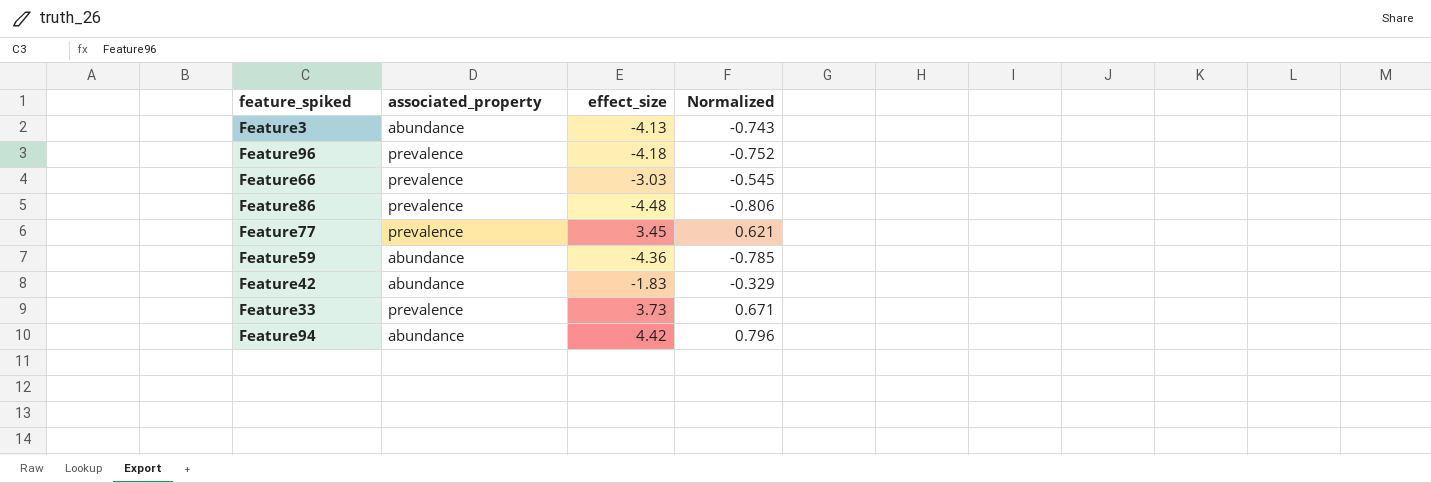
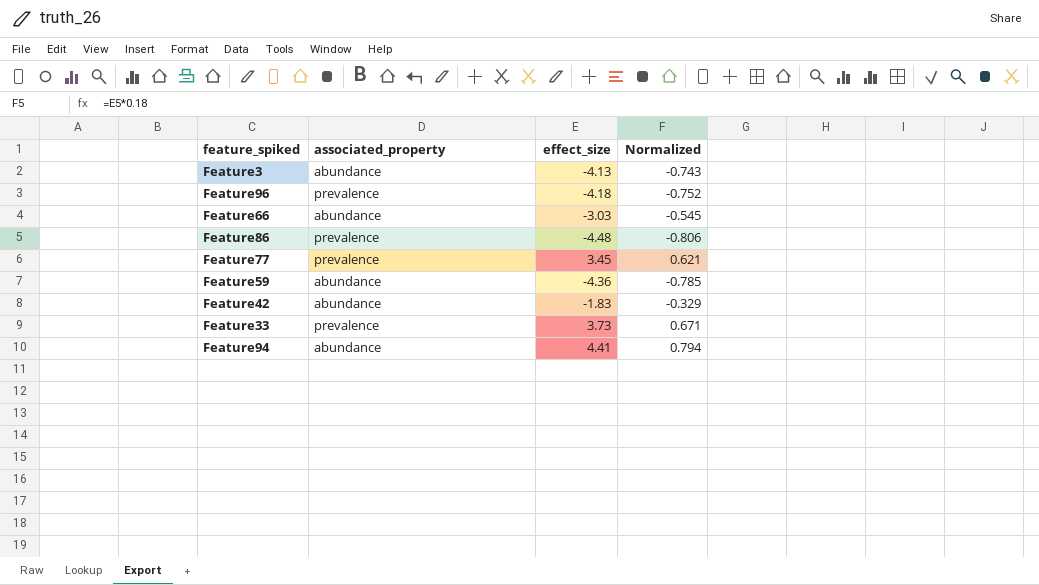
Feature66 | associated_property: prevalence -> abundance
Feature94 | effect_size: 4.42 -> 4.41
Feature94 | Normalized: 0.796 -> 0.794

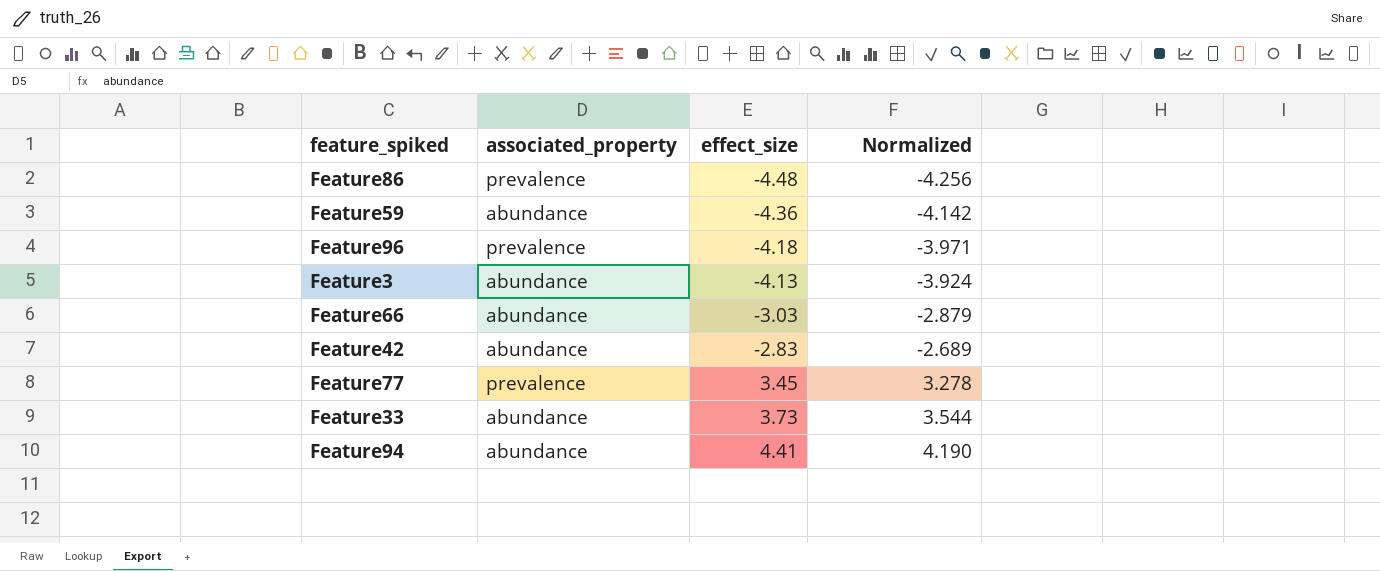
row order: none -> effect_size ascending
column Normalized | formula: [effect_size] * 0.18 -> [effect_size] * 0.95
Feature42 | effect_size: -1.83 -> -2.83
Feature33 | associated_property: prevalence -> abundance

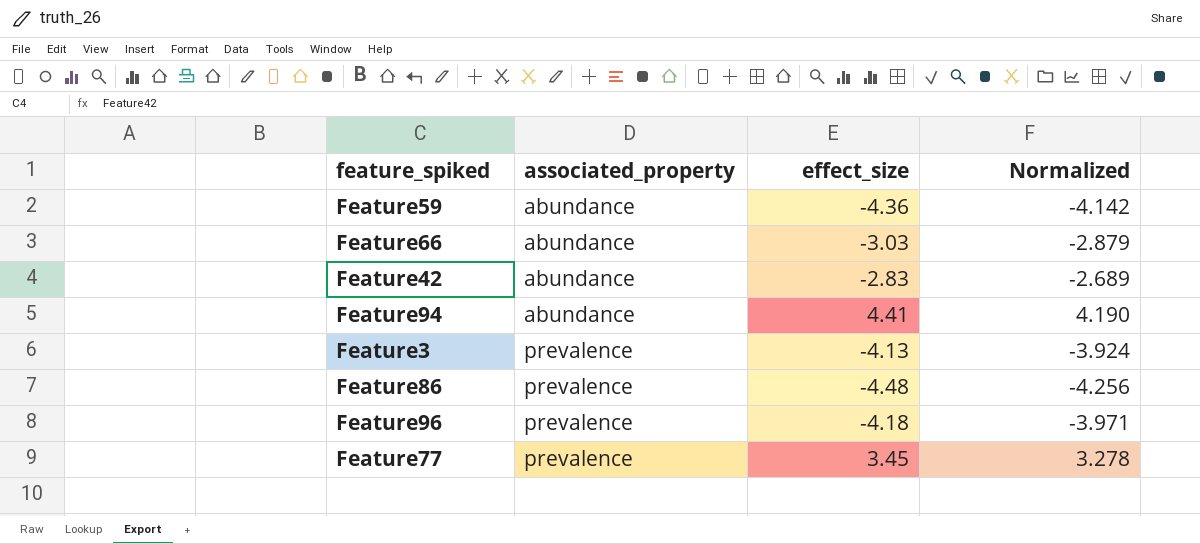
row order: effect_size ascending -> associated_property ascending
row Feature33: abundance | 3.73 | 3.544 -> none
Feature3 | associated_property: abundance -> prevalence

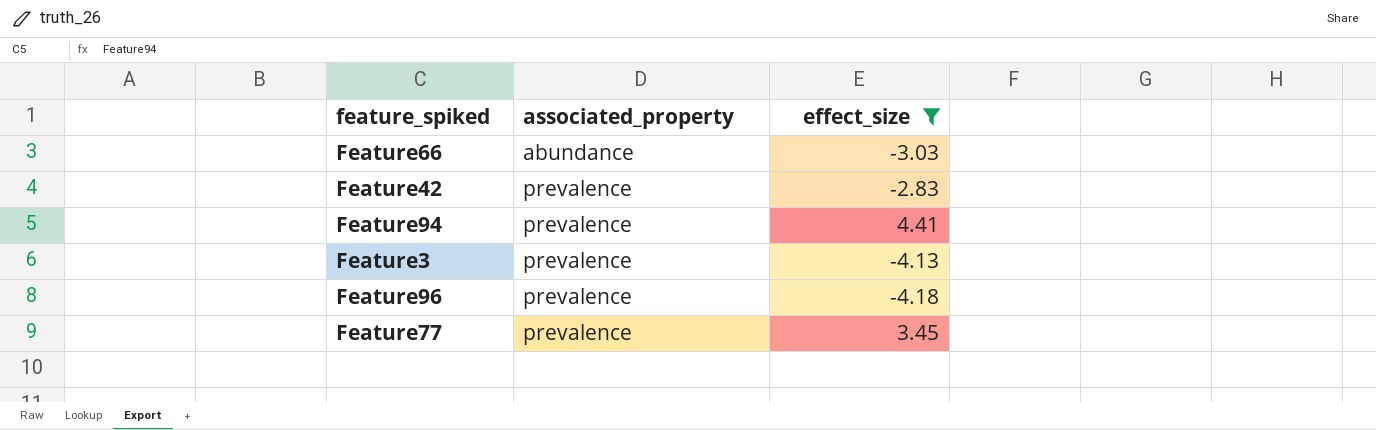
filter: none -> effect_size >= -4.18
column Normalized | formula: [effect_size] * 0.95 -> none
Feature42 | associated_property: abundance -> prevalence
Feature94 | associated_property: abundance -> prevalence

